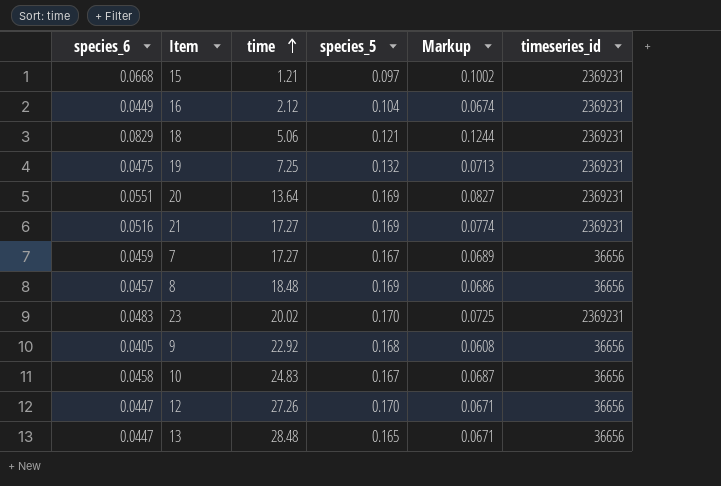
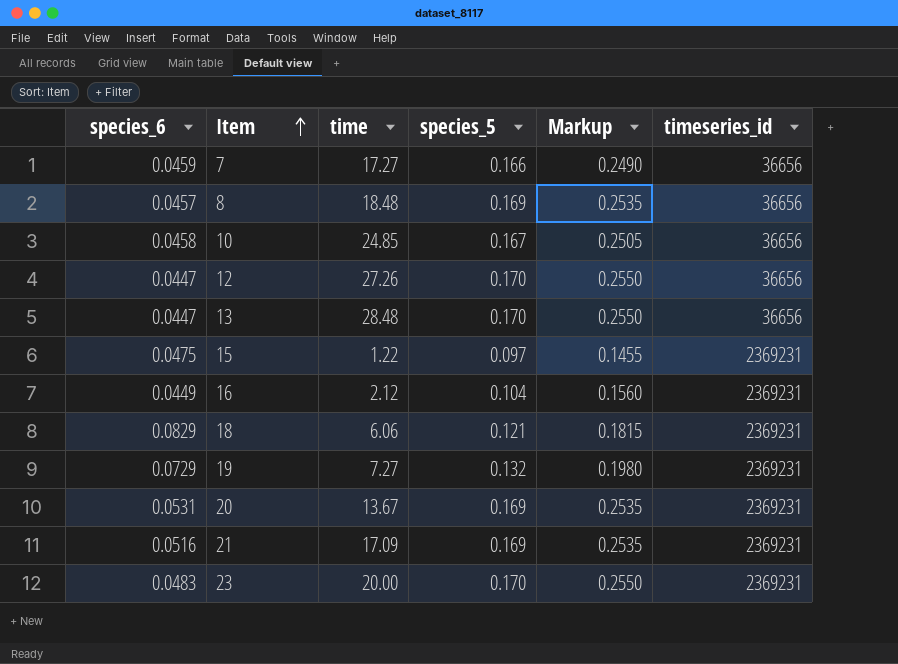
row order: time ascending -> Item ascending
column Markup | formula: [species_6] * 1.5 -> [species_5] * 1.5
row 9: 0.0405 | 22.92 | 0.168 | 0.0608 | 36656 -> none
7 | species_5: 0.167 -> 0.166
10 | time: 24.83 -> 24.85
13 | species_5: 0.165 -> 0.170
15 | species_6: 0.0668 -> 0.0475
15 | time: 1.21 -> 1.22
18 | time: 5.06 -> 6.06
19 | species_6: 0.0475 -> 0.0729
19 | time: 7.25 -> 7.27
20 | species_6: 0.0551 -> 0.0531
20 | time: 13.64 -> 13.67
21 | time: 17.27 -> 17.09
23 | time: 20.02 -> 20.00

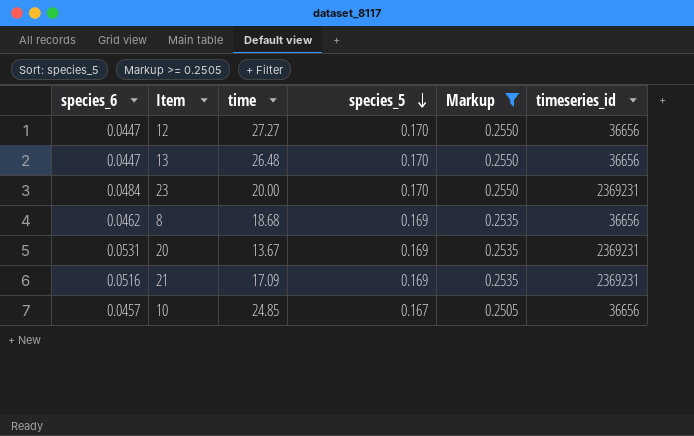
filter: none -> Markup >= 0.2505
row order: Item ascending -> species_5 descending
12 | time: 27.26 -> 27.27
13 | time: 28.48 -> 26.48
23 | species_6: 0.0483 -> 0.0484
8 | species_6: 0.0457 -> 0.0462
8 | time: 18.48 -> 18.68
10 | species_6: 0.0458 -> 0.0457

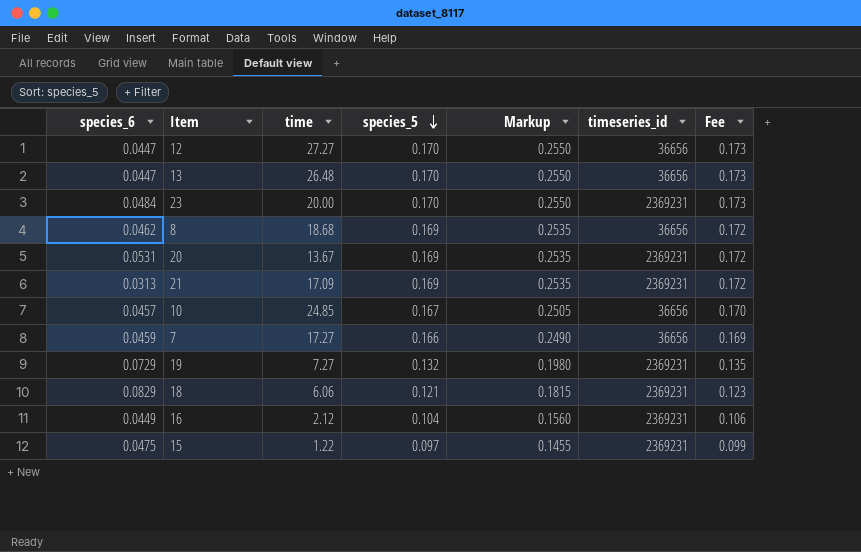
filter: Markup >= 0.2505 -> none
column Fee | formula: none -> [species_5] * 1.02
21 | species_6: 0.0516 -> 0.0313

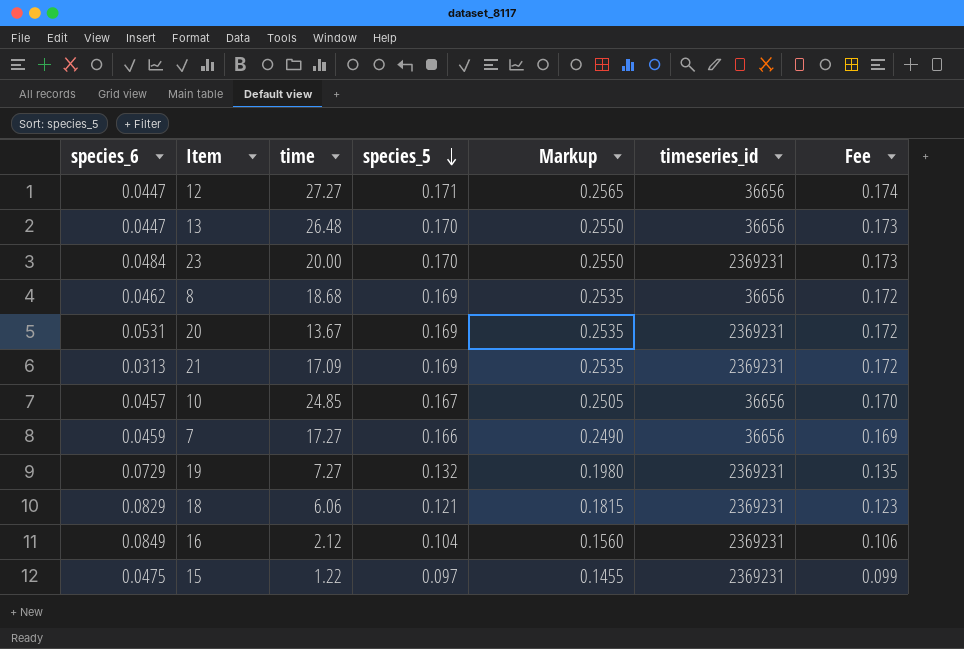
12 | species_5: 0.170 -> 0.171
12 | Markup: 0.2550 -> 0.2565
12 | Fee: 0.173 -> 0.174
16 | species_6: 0.0449 -> 0.0849

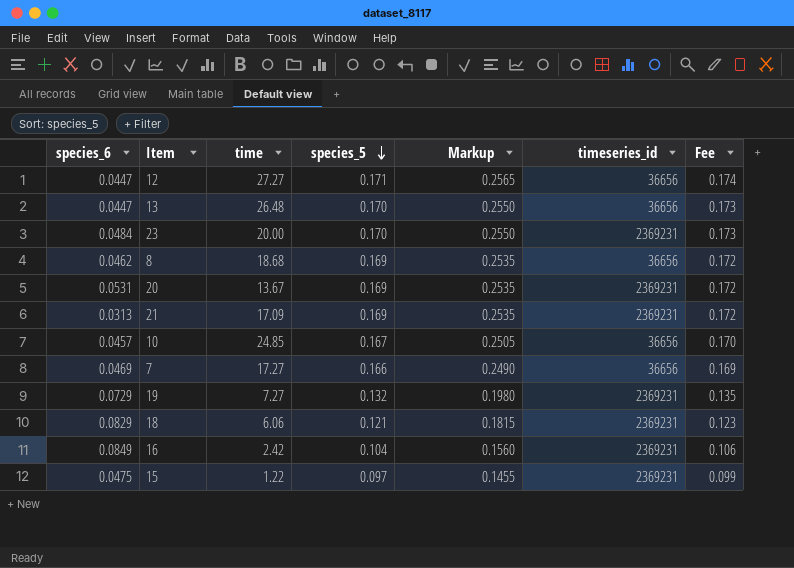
7 | species_6: 0.0459 -> 0.0469
16 | time: 2.12 -> 2.42

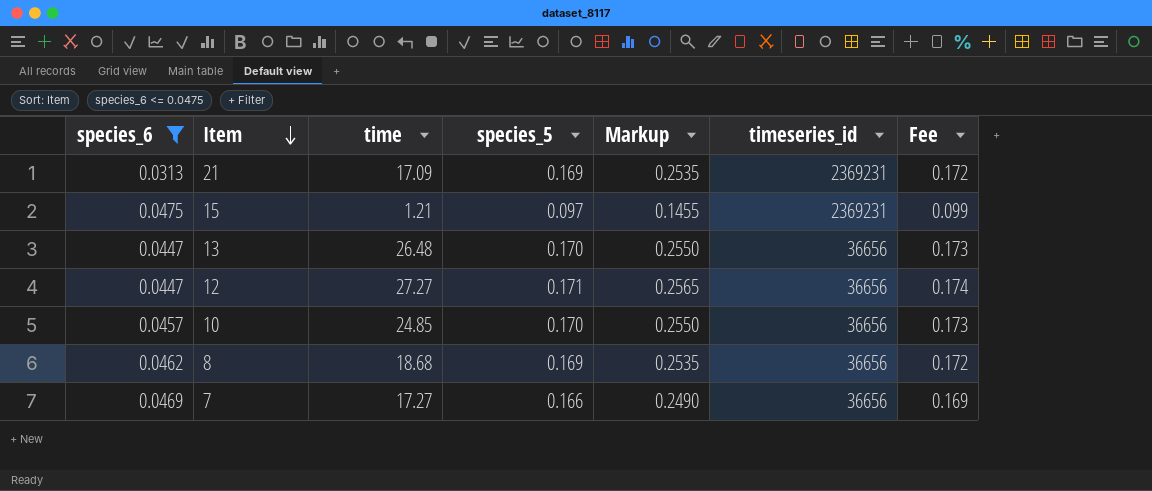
filter: none -> species_6 <= 0.0475
row order: species_5 descending -> Item descending
15 | time: 1.22 -> 1.21
10 | species_5: 0.167 -> 0.170
10 | Markup: 0.2505 -> 0.2550
10 | Fee: 0.170 -> 0.173

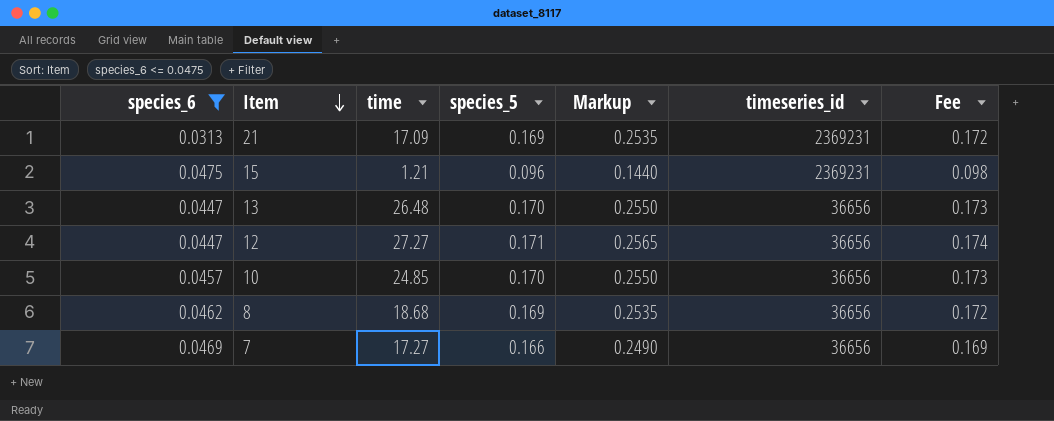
15 | species_5: 0.097 -> 0.096
15 | Markup: 0.1455 -> 0.1440
15 | Fee: 0.099 -> 0.098

